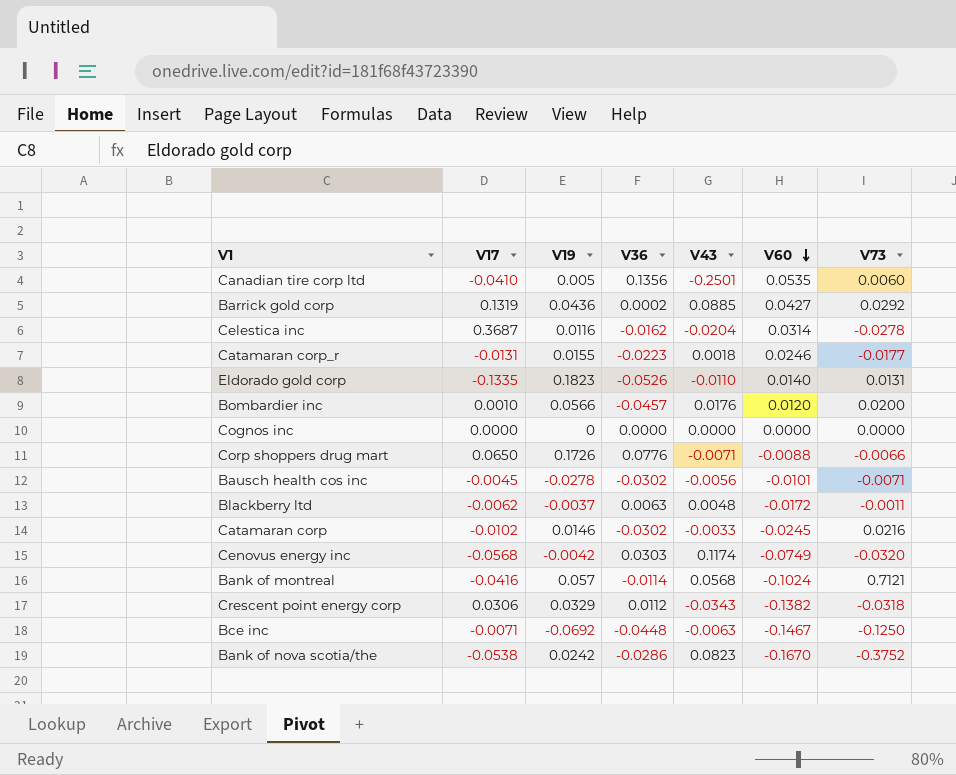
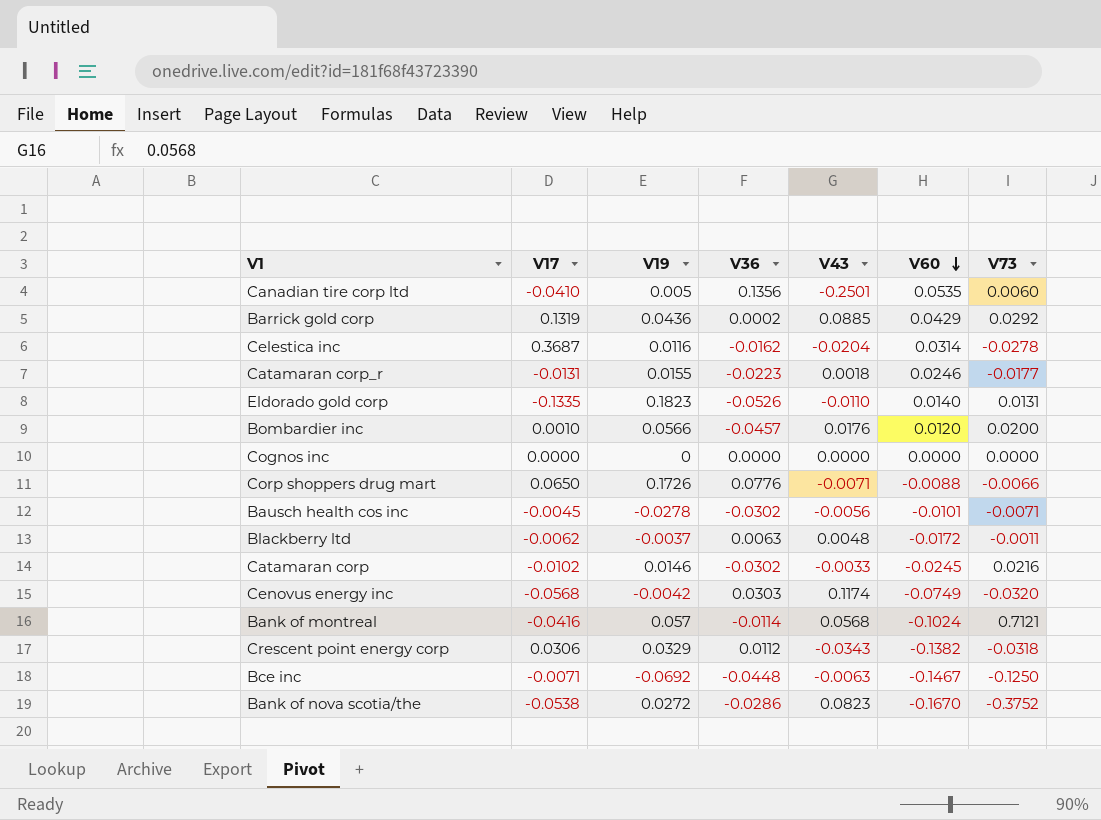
Barrick gold corp | V60: 0.0427 -> 0.0429
Bank of nova scotia/the | V19: 0.0242 -> 0.0272

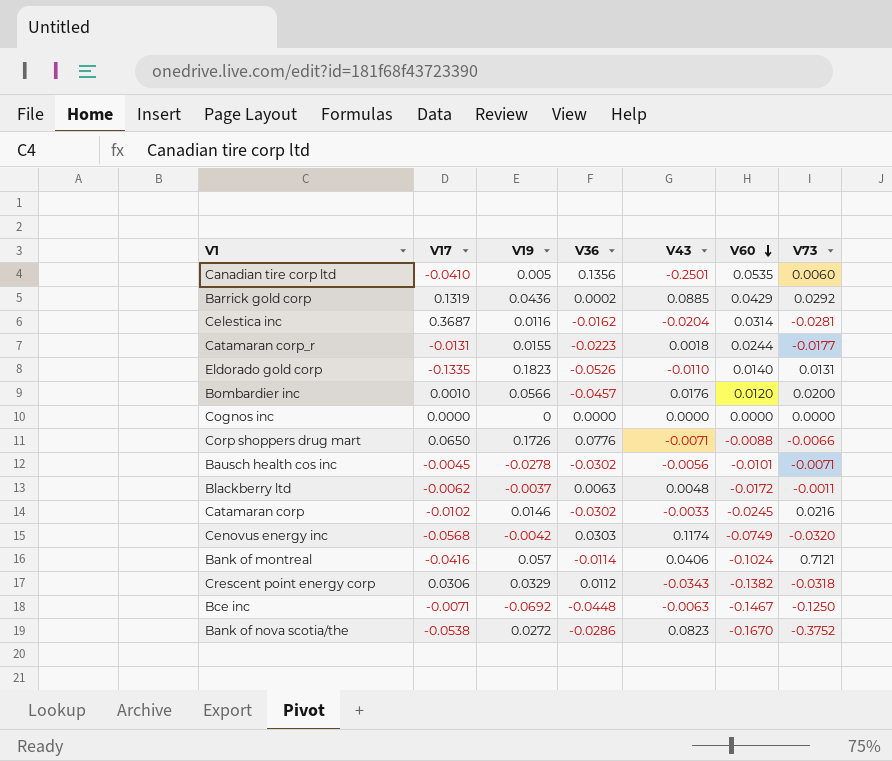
Celestica inc | V73: -0.0278 -> -0.0281
Catamaran corp_r | V60: 0.0246 -> 0.0244
Bank of montreal | V43: 0.0568 -> 0.0406

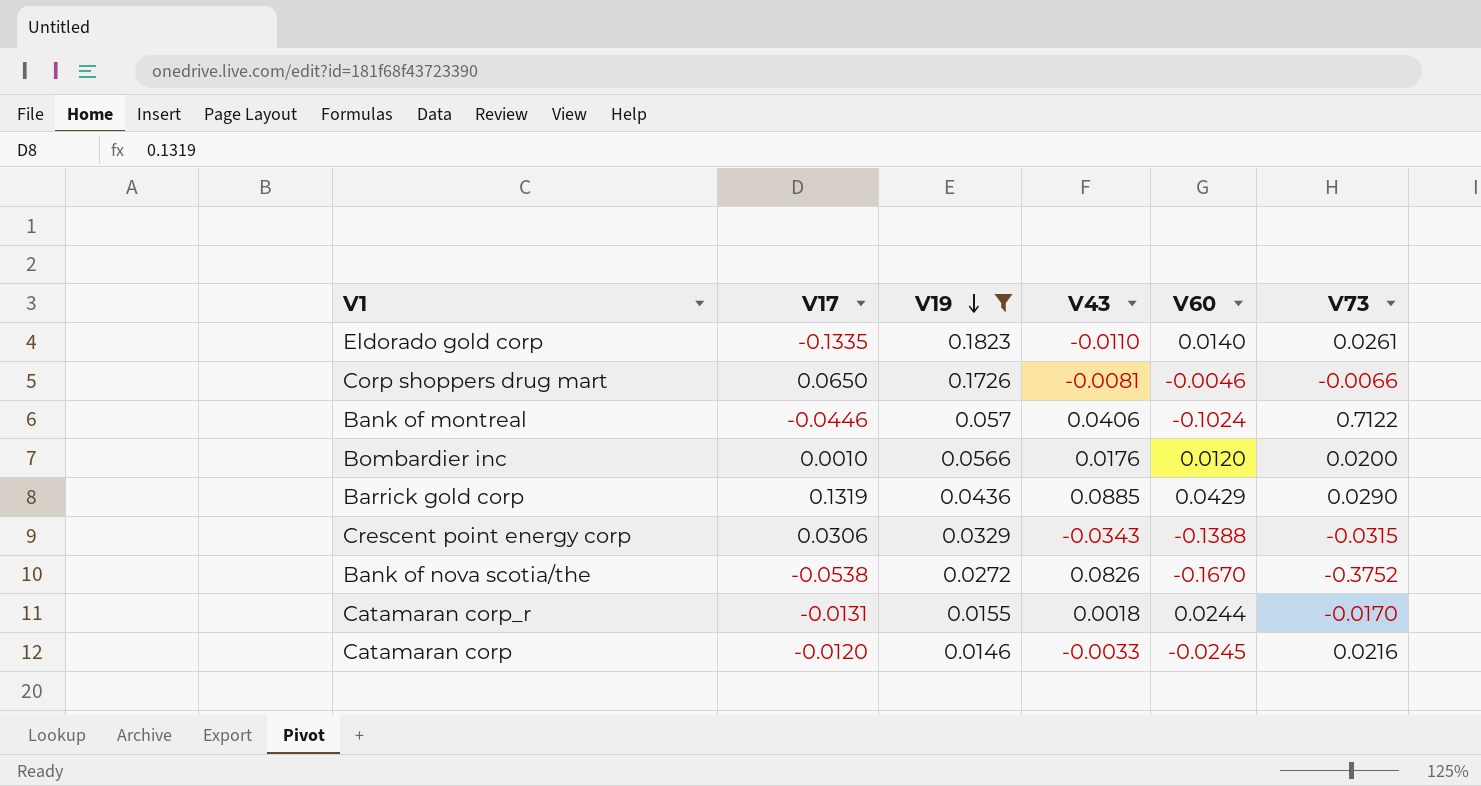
filter: none -> V19 >= 0.0146
row order: V60 descending -> V19 descending
column V36 | position: 4 -> none
Eldorado gold corp | V73: 0.0131 -> 0.0261
Corp shoppers drug mart | V43: -0.0071 -> -0.0081
Corp shoppers drug mart | V60: -0.0088 -> -0.0046
Bank of montreal | V17: -0.0416 -> -0.0446
Bank of montreal | V73: 0.7121 -> 0.7122
Barrick gold corp | V73: 0.0292 -> 0.0290
Crescent point energy corp | V60: -0.1382 -> -0.1388
Crescent point energy corp | V73: -0.0318 -> -0.0315
Bank of nova scotia/the | V43: 0.0823 -> 0.0826
Catamaran corp_r | V73: -0.0177 -> -0.0170
Catamaran corp | V17: -0.0102 -> -0.0120

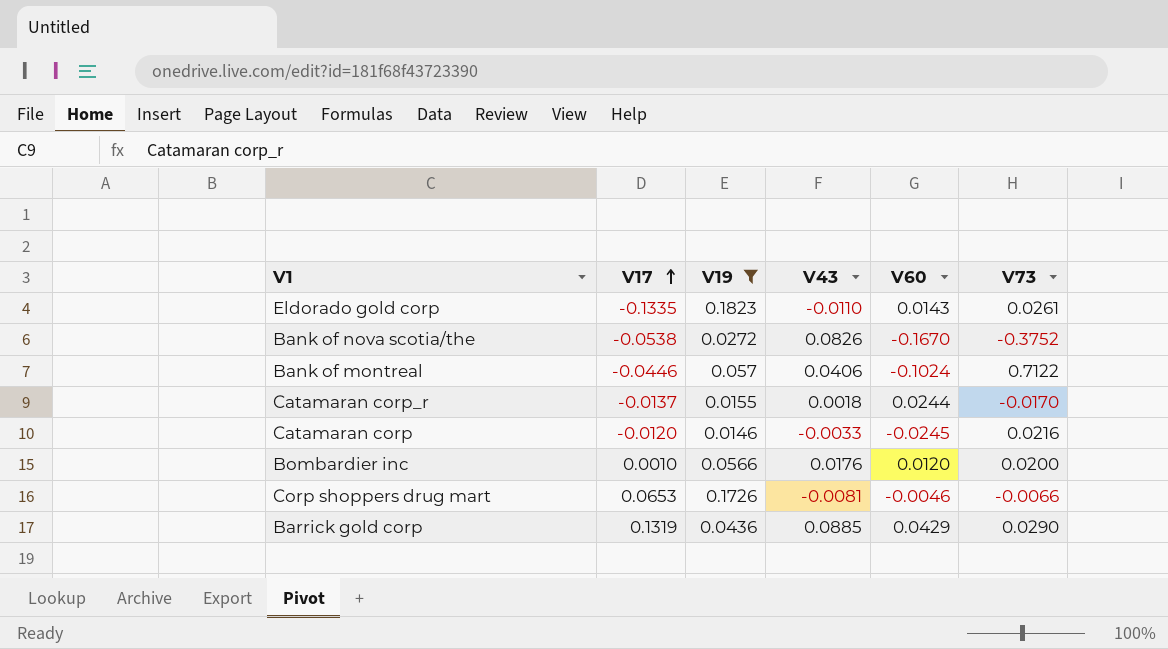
row order: V19 descending -> V17 ascending
row Crescent point energy corp: 0.0306 | 0.0329 | -0.0343 | -0.1388 | -0.0315 -> none
Eldorado gold corp | V60: 0.0140 -> 0.0143
Catamaran corp_r | V17: -0.0131 -> -0.0137
Corp shoppers drug mart | V17: 0.0650 -> 0.0653

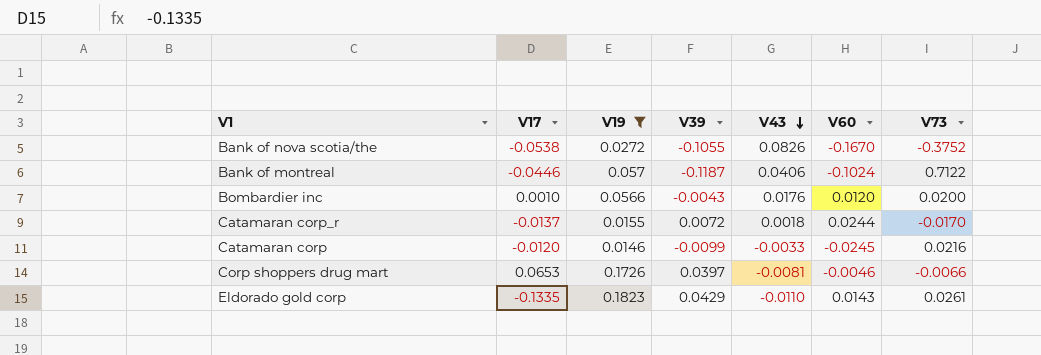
row order: V17 ascending -> V43 descending
column V39 | position: none -> 4
row Barrick gold corp: 0.1319 | 0.0436 | 0.0885 | 0.0429 | 0.0290 -> none

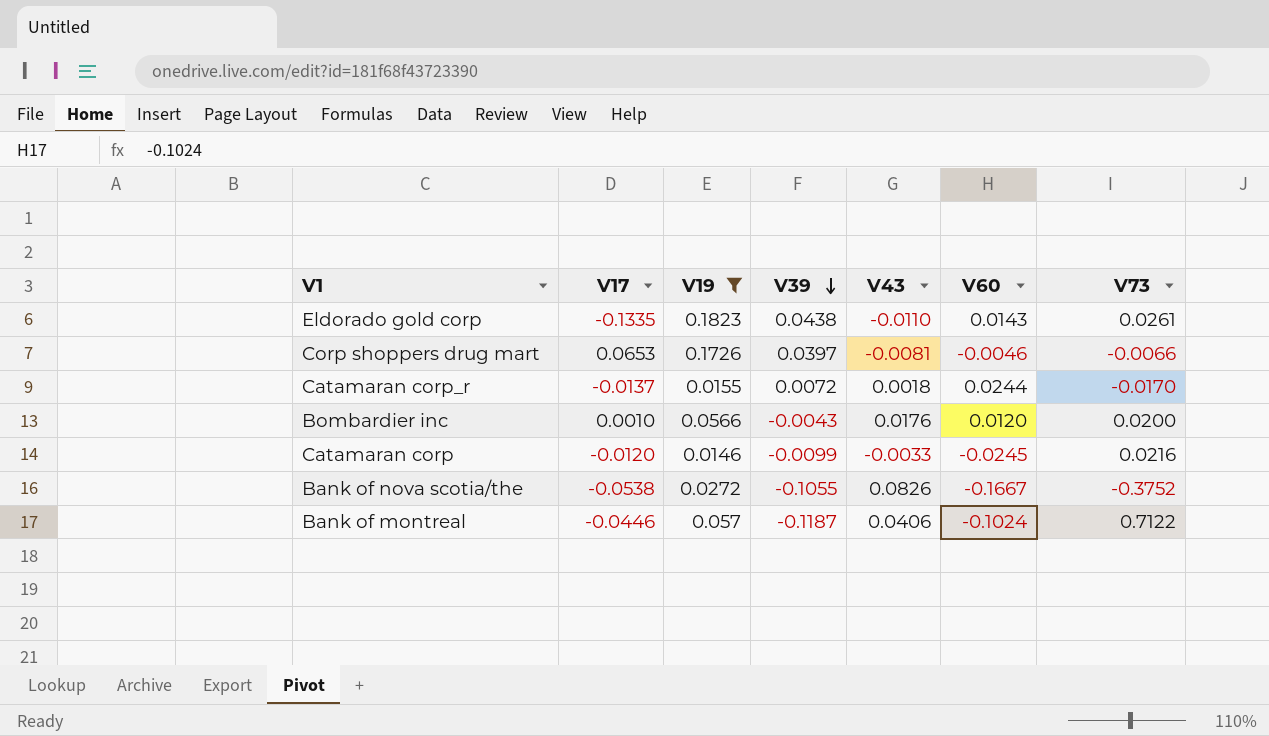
row order: V43 descending -> V39 descending
Eldorado gold corp | V39: 0.0429 -> 0.0438
Bank of nova scotia/the | V60: -0.1670 -> -0.1667

